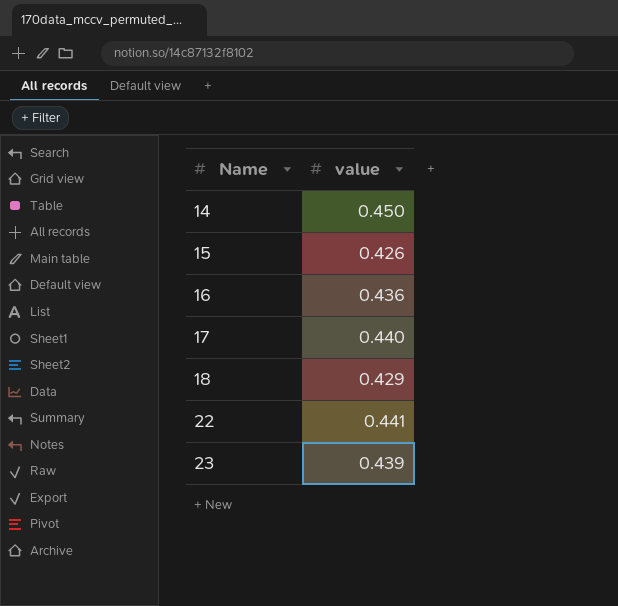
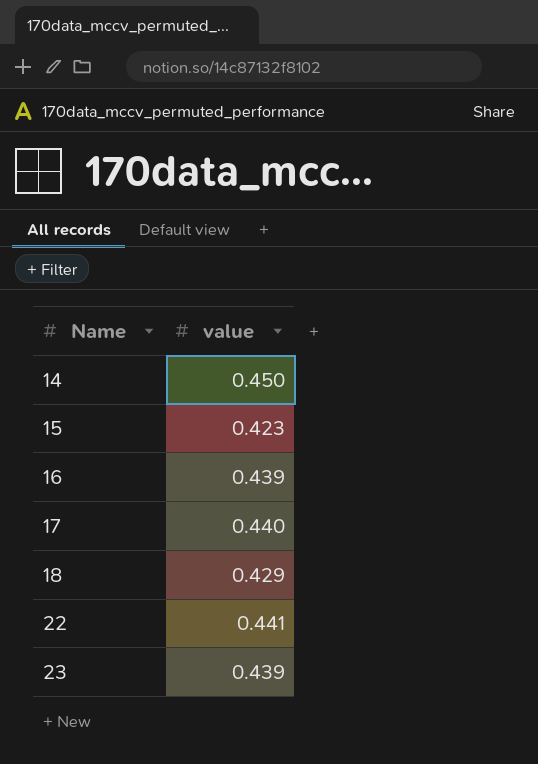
15 | value: 0.426 -> 0.423
16 | value: 0.436 -> 0.439

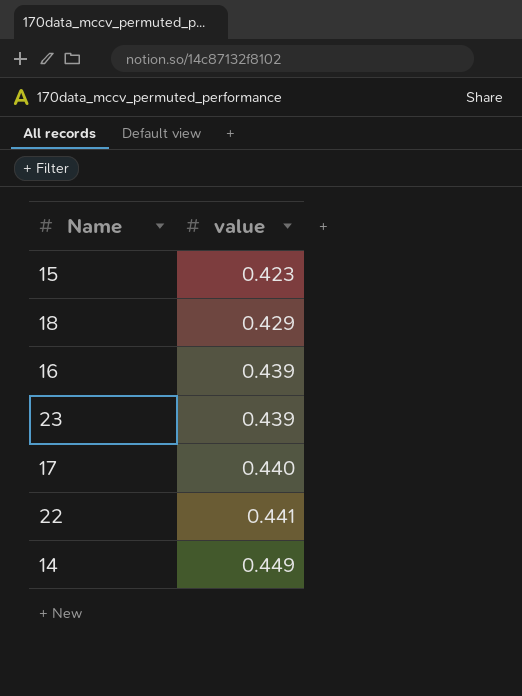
row order: Name ascending -> value ascending
14 | value: 0.450 -> 0.449

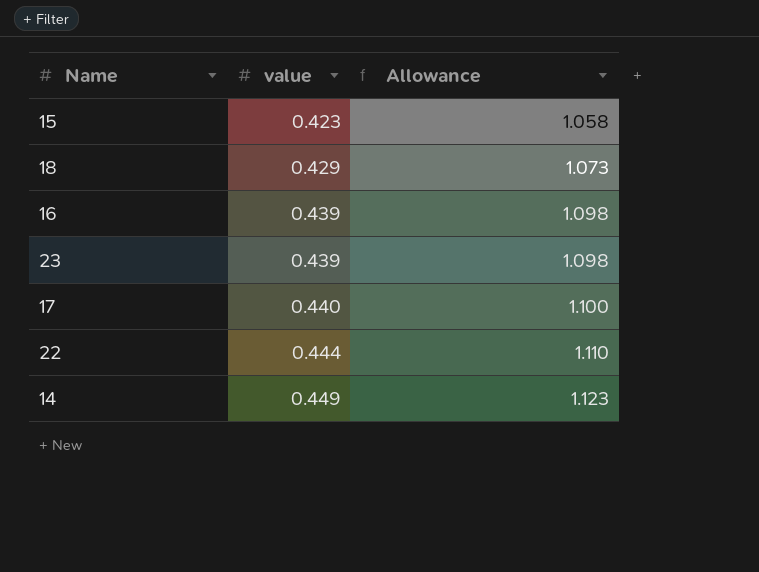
column Allowance | formula: none -> [value] * 2.5
22 | value: 0.441 -> 0.444

